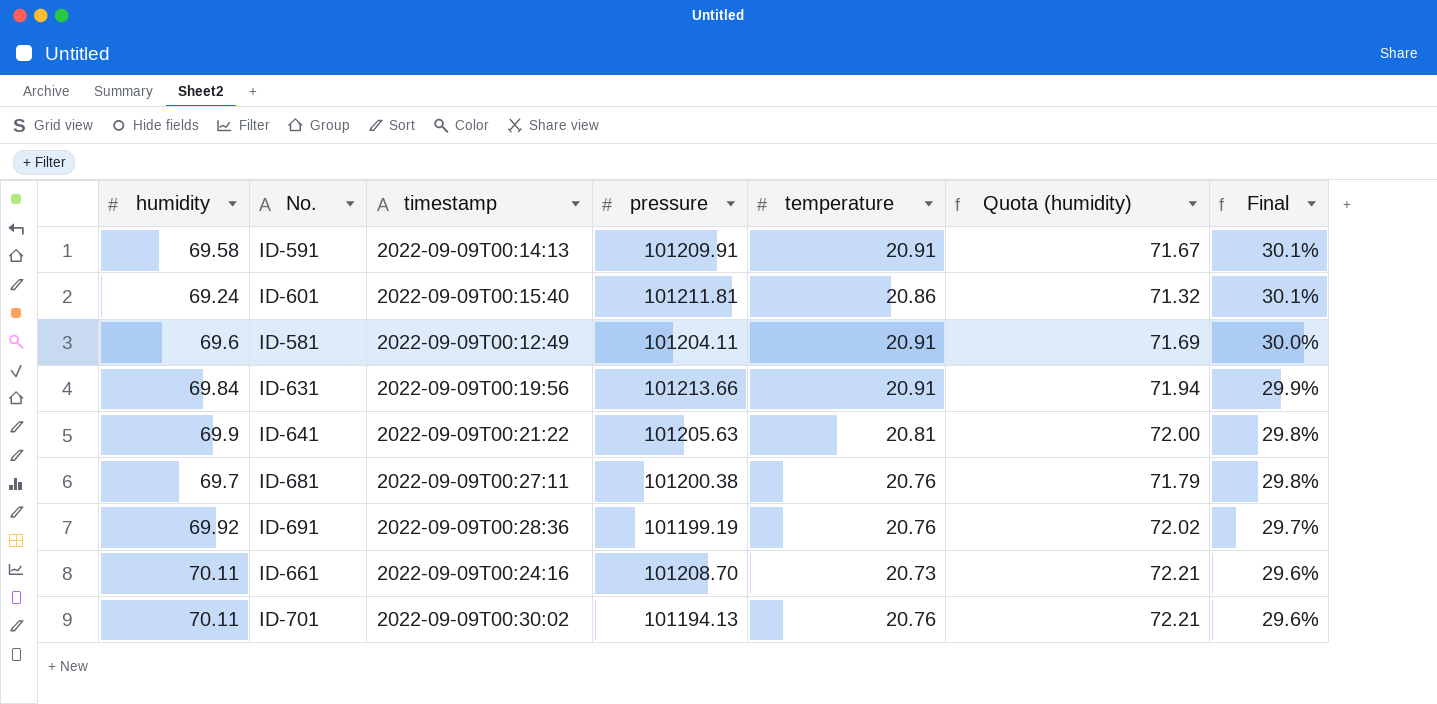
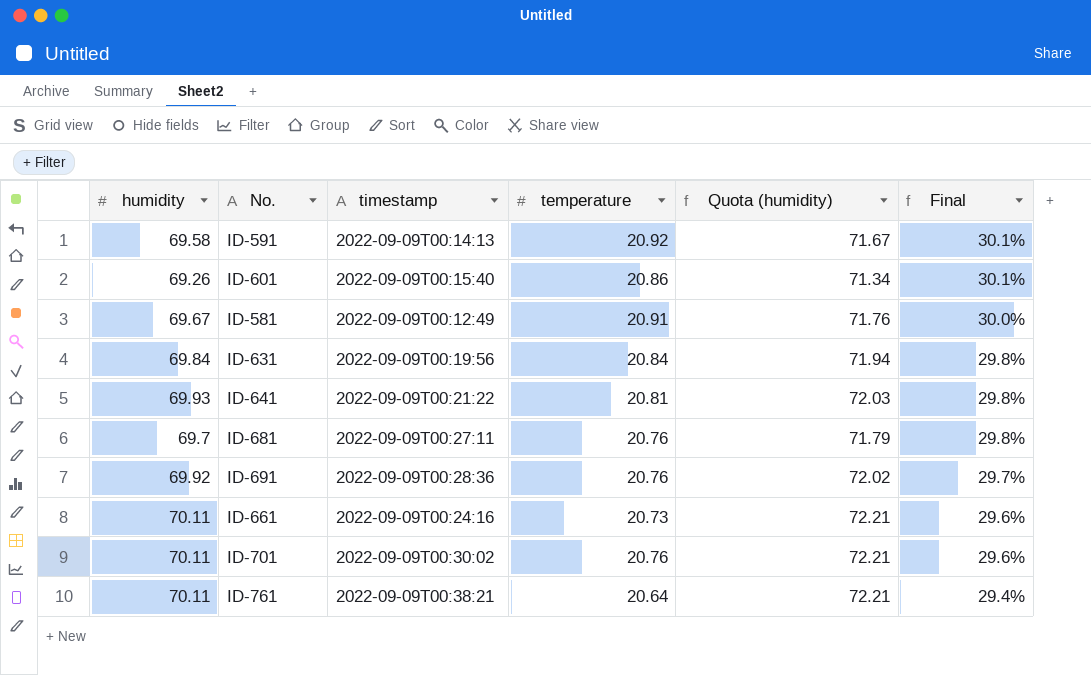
column pressure | position: 4 -> none
ID-591 | temperature: 20.91 -> 20.92
ID-601 | humidity: 69.24 -> 69.26
ID-601 | Quota (humidity): 71.32 -> 71.34
ID-581 | humidity: 69.6 -> 69.67
ID-581 | Quota (humidity): 71.69 -> 71.76
ID-631 | temperature: 20.91 -> 20.84
ID-631 | Final: 29.9% -> 29.8%
ID-641 | humidity: 69.9 -> 69.93
ID-641 | Quota (humidity): 72.00 -> 72.03
row ID-761: none -> 70.11 | 2022-09-09T00:38:21 | 20.64 | 72.21 | 29.4%

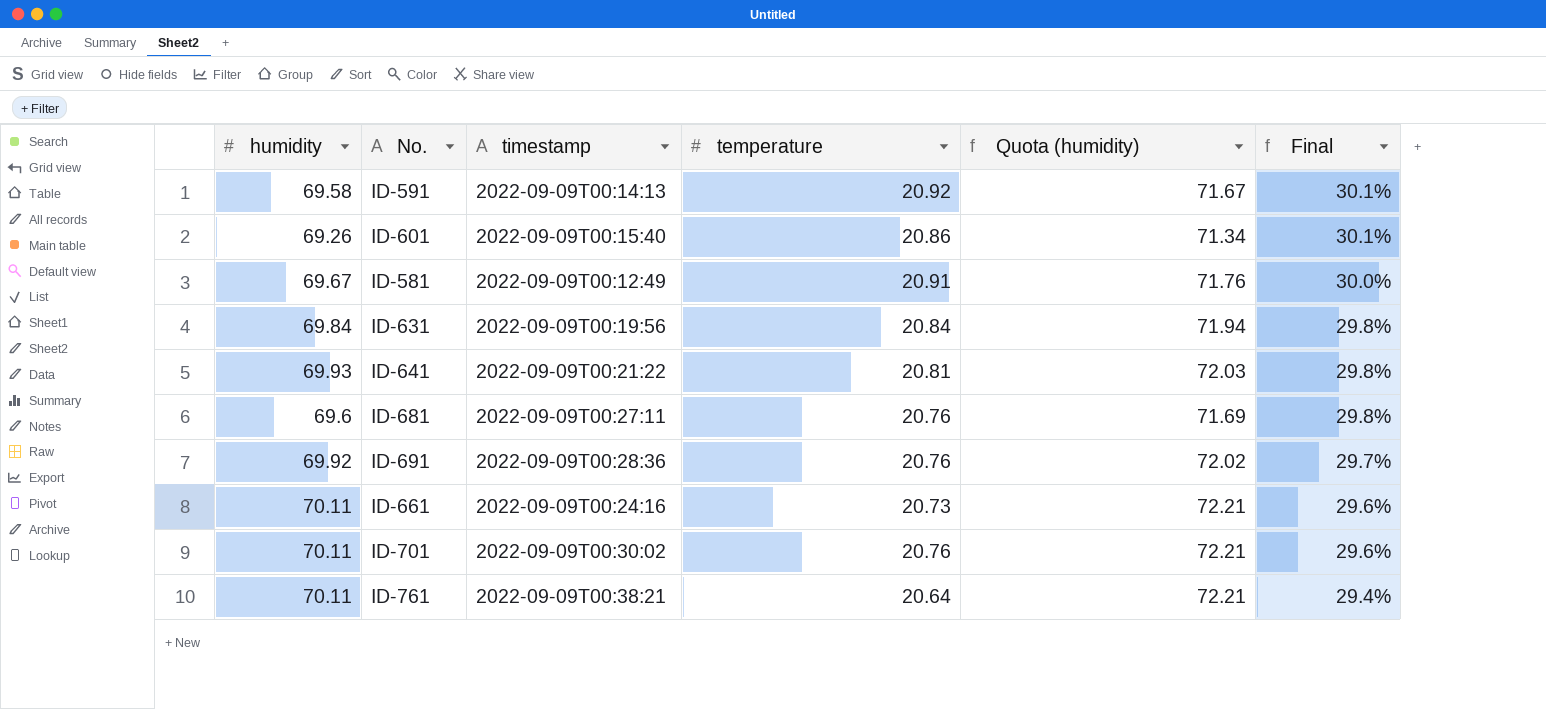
ID-681 | humidity: 69.7 -> 69.6
ID-681 | Quota (humidity): 71.79 -> 71.69

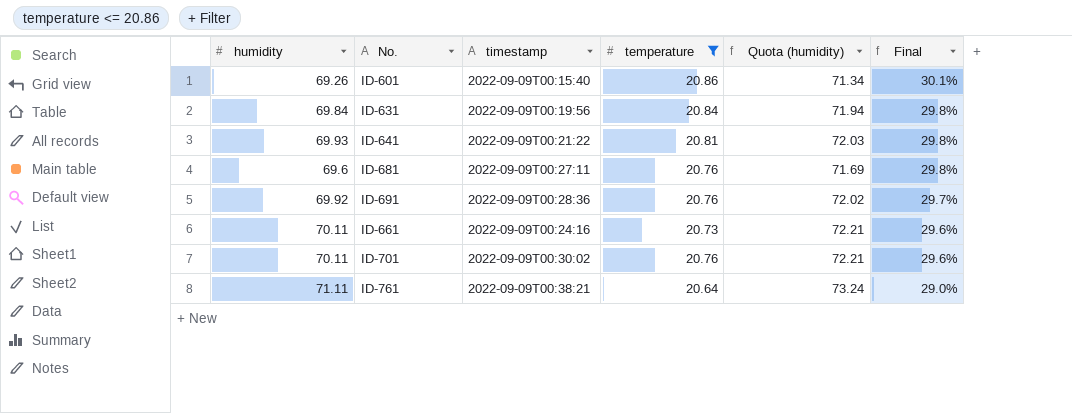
filter: none -> temperature <= 20.86
ID-761 | humidity: 70.11 -> 71.11
ID-761 | Quota (humidity): 72.21 -> 73.24
ID-761 | Final: 29.4% -> 29.0%

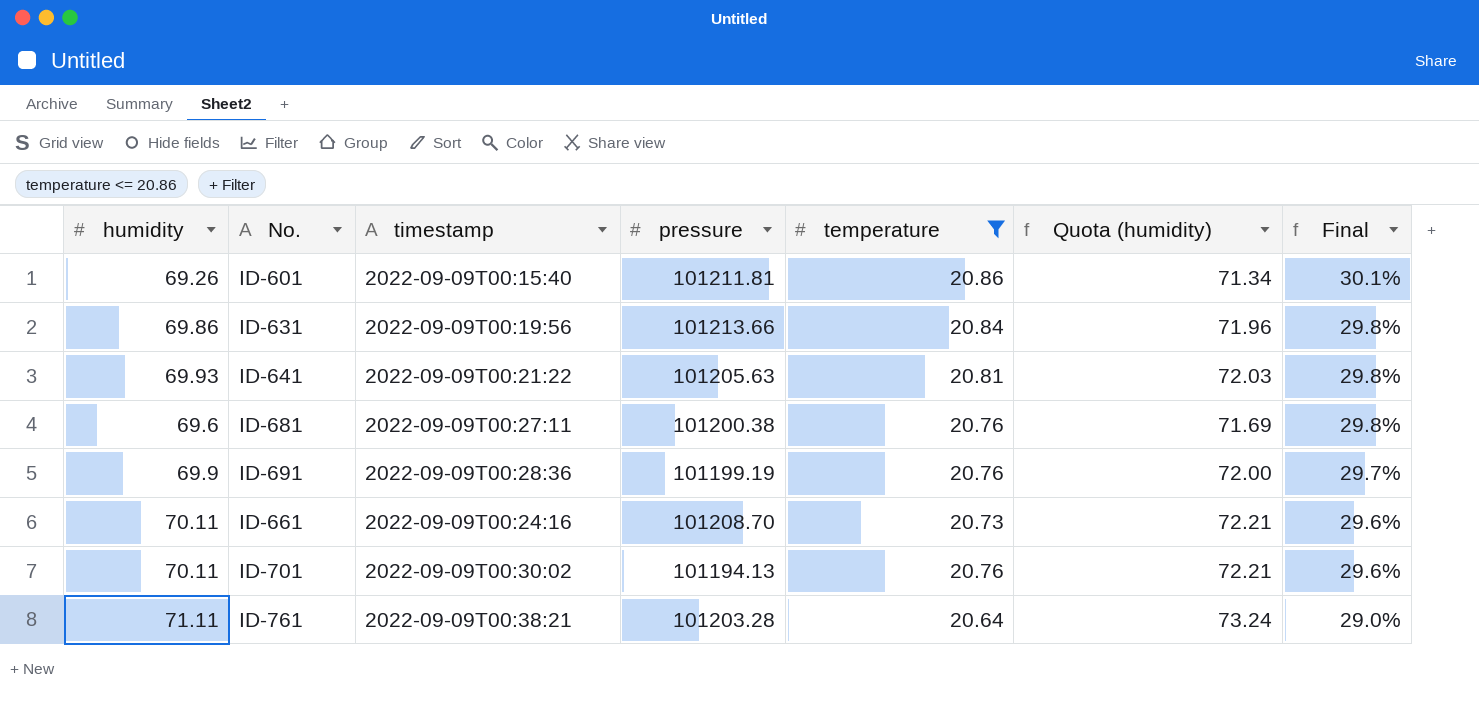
column pressure | position: none -> 4
ID-631 | humidity: 69.84 -> 69.86
ID-631 | Quota (humidity): 71.94 -> 71.96
ID-691 | humidity: 69.92 -> 69.9
ID-691 | Quota (humidity): 72.02 -> 72.00

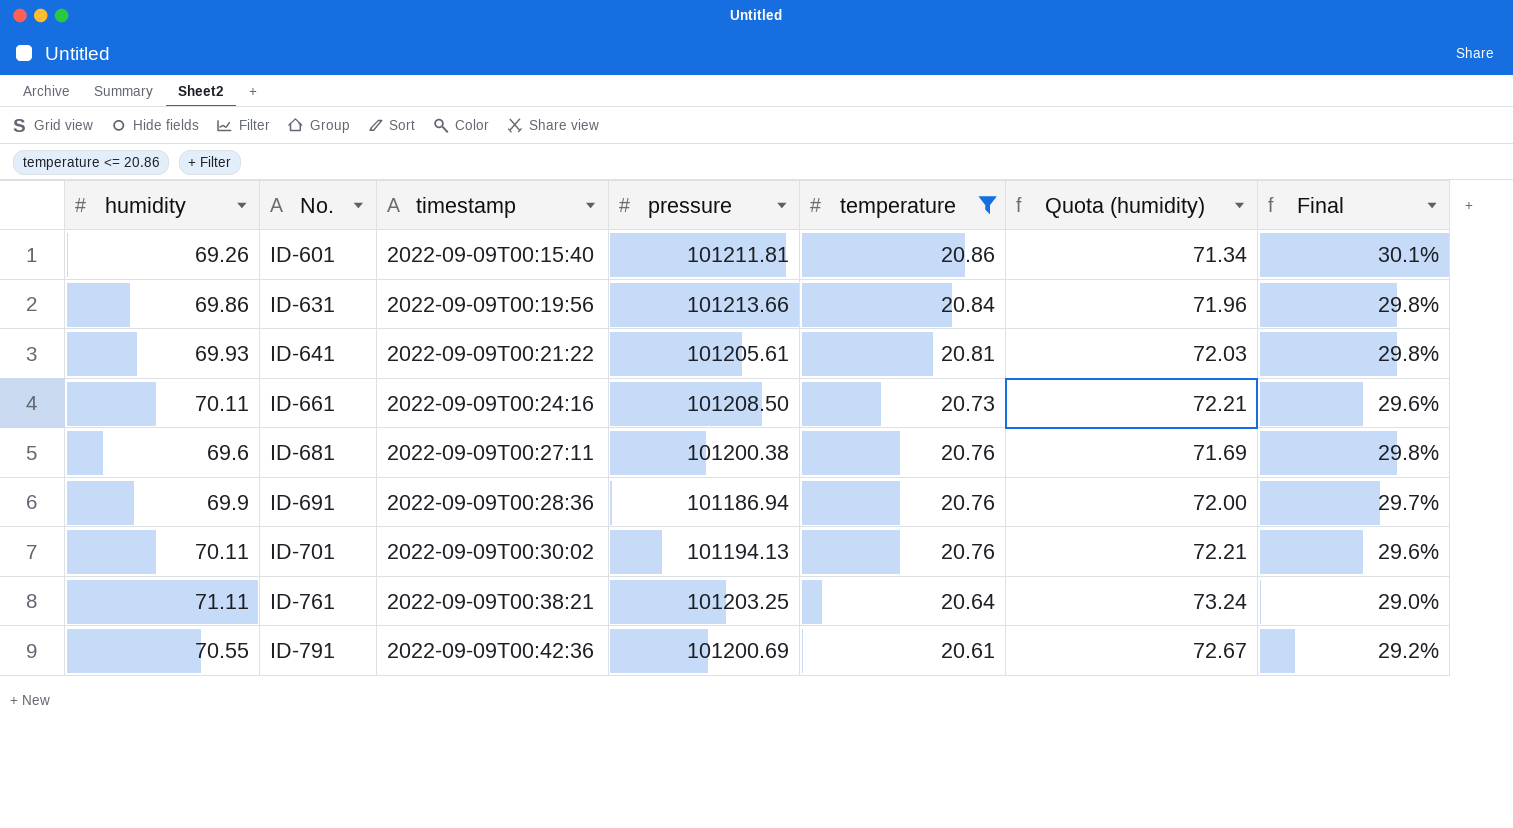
row order: Final descending -> No. ascending
ID-641 | pressure: 101205.63 -> 101205.61
ID-661 | pressure: 101208.70 -> 101208.50
ID-691 | pressure: 101199.19 -> 101186.94
ID-761 | pressure: 101203.28 -> 101203.25
row ID-791: none -> 70.55 | 2022-09-09T00:42:36 | 101200.69 | 20.61 | 72.67 | 29.2%

